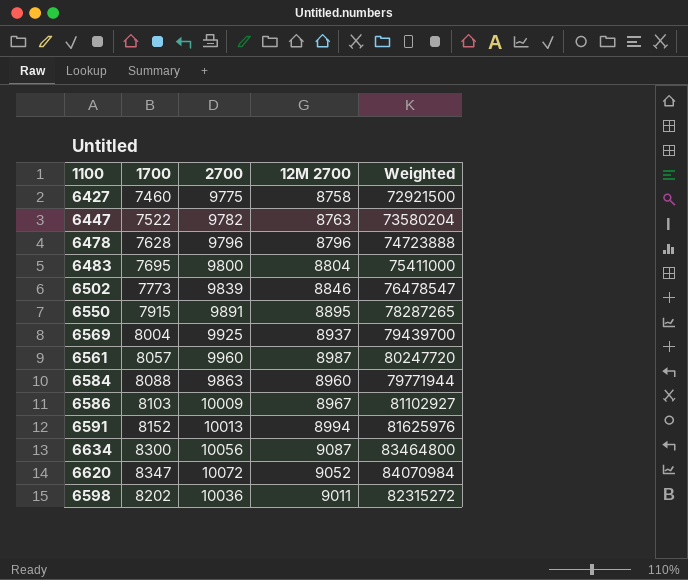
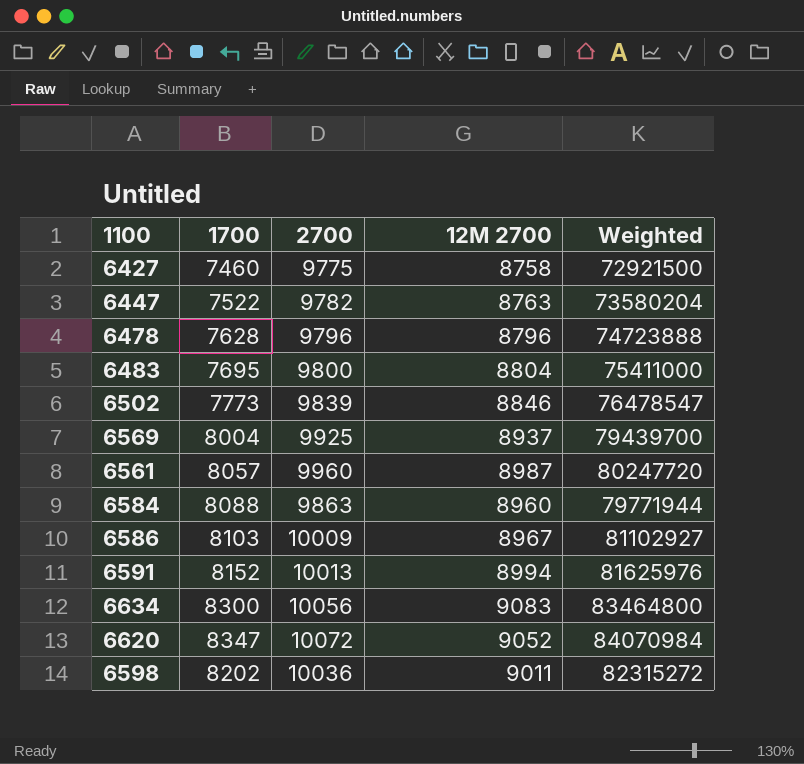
row 6550: 7915 | 9891 | 8895 | 78287265 -> none
6634 | 12M 2700: 9087 -> 9083

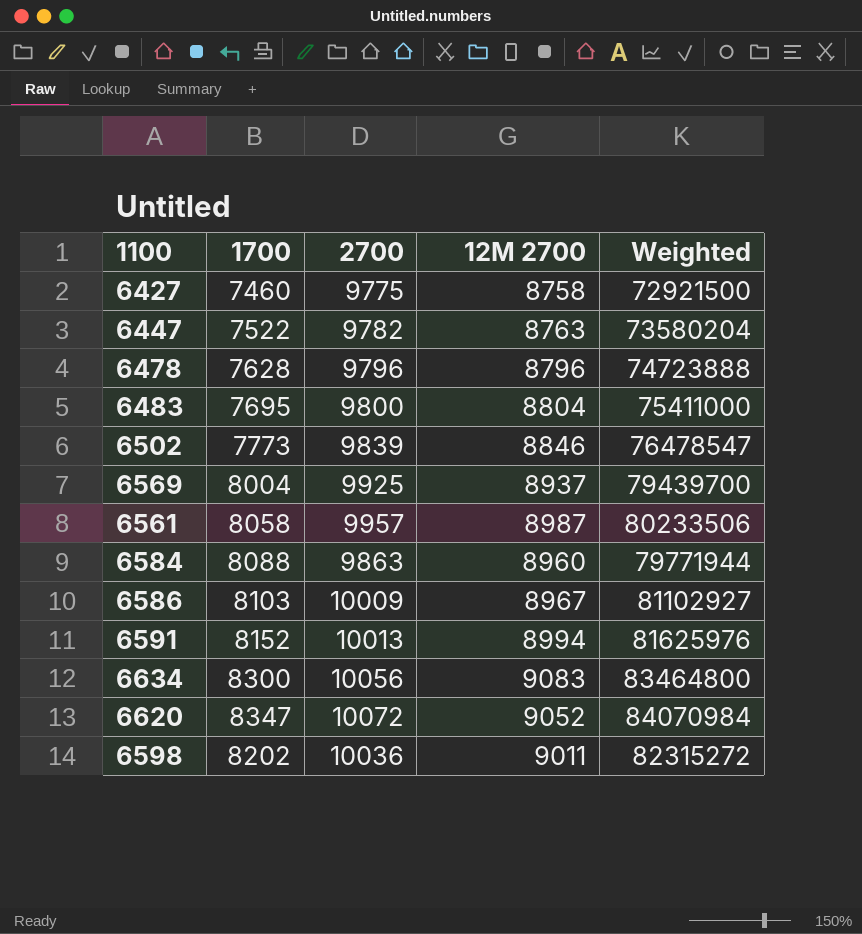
6561 | 1700: 8057 -> 8058
6561 | 2700: 9960 -> 9957
6561 | Weighted: 80247720 -> 80233506

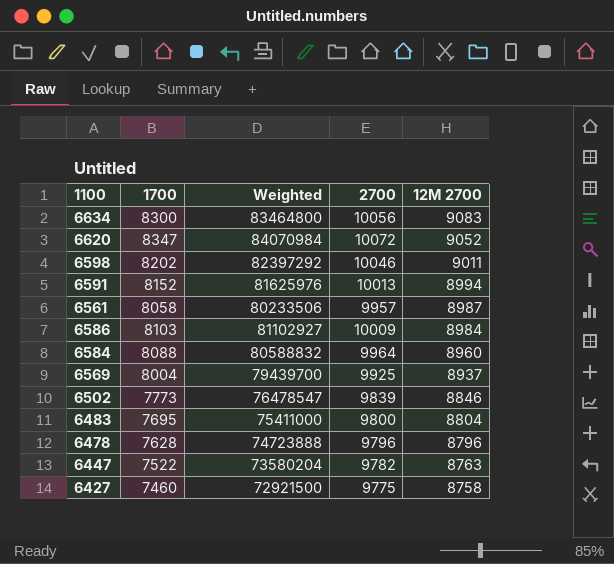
row order: none -> 12M 2700 descending
column Weighted | position: 5 -> 3
6598 | Weighted: 82315272 -> 82397292
6598 | 2700: 10036 -> 10046
6586 | 12M 2700: 8967 -> 8984
6584 | Weighted: 79771944 -> 80588832
6584 | 2700: 9863 -> 9964

